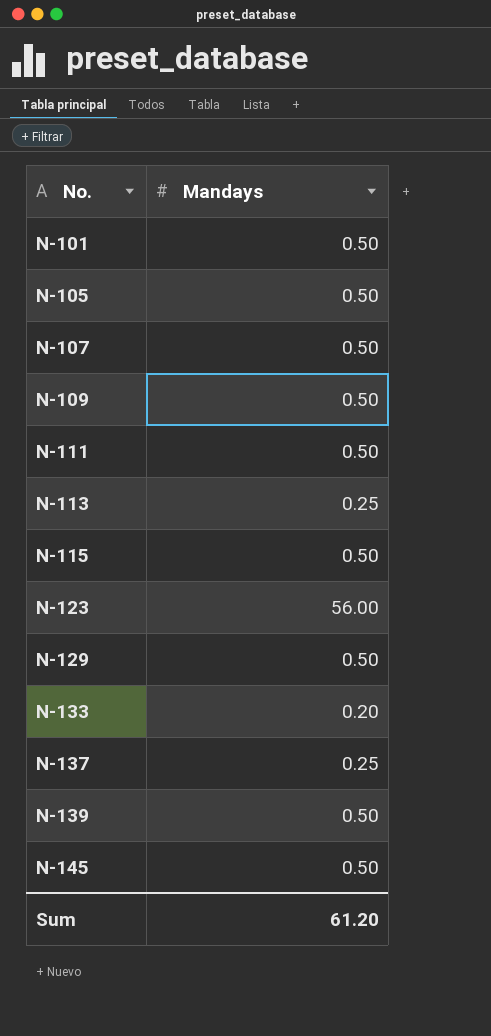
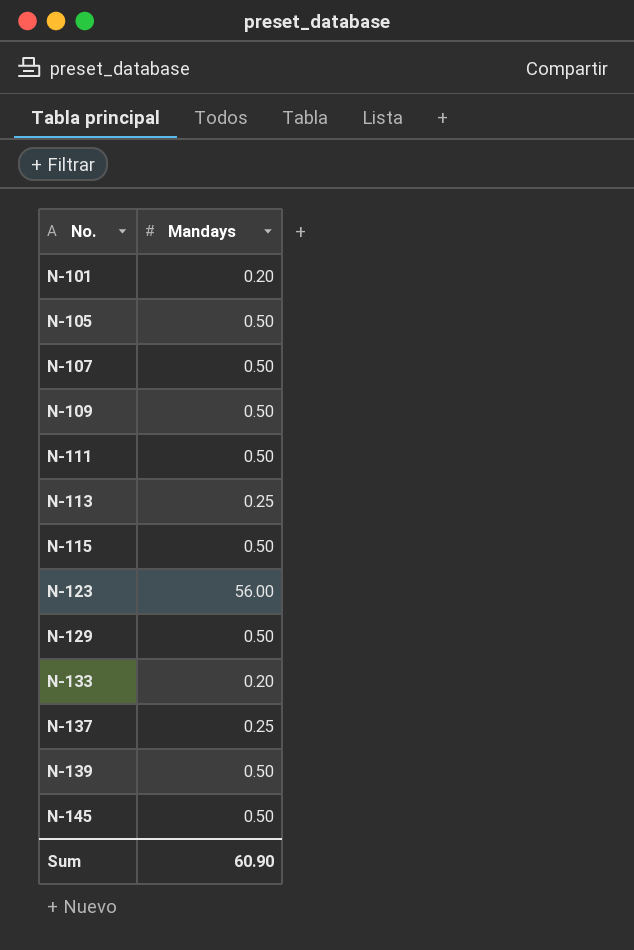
N-101 | Mandays: 0.50 -> 0.20
Sum | Mandays: 61.20 -> 60.90

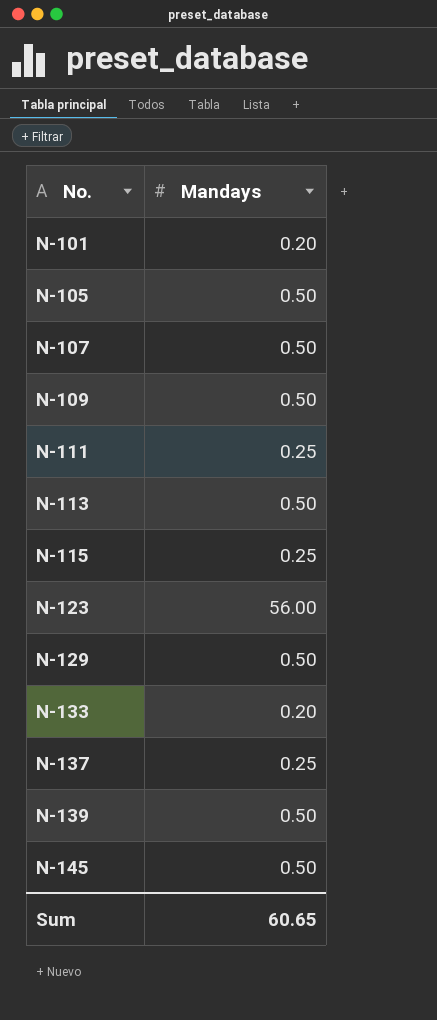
N-111 | Mandays: 0.50 -> 0.25
N-113 | Mandays: 0.25 -> 0.50
N-115 | Mandays: 0.50 -> 0.25
Sum | Mandays: 60.90 -> 60.65

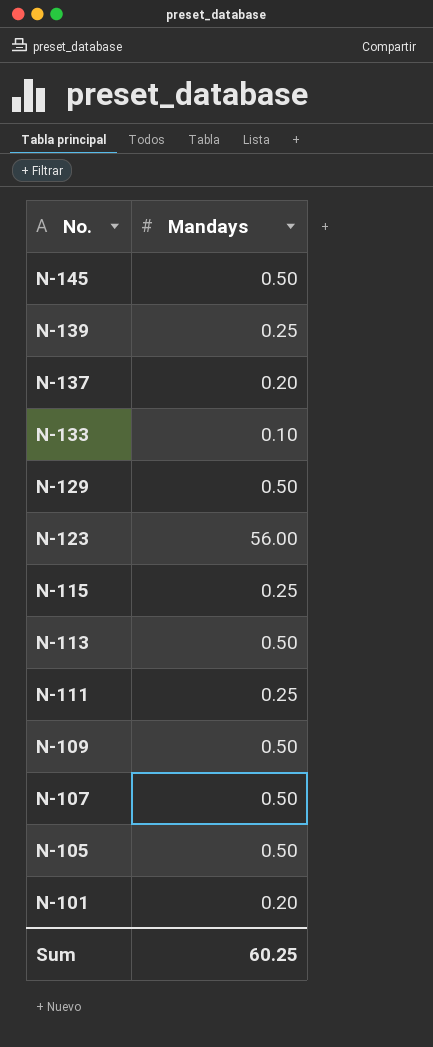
row order: No. ascending -> No. descending
N-139 | Mandays: 0.50 -> 0.25
N-137 | Mandays: 0.25 -> 0.20
N-133 | Mandays: 0.20 -> 0.10
Sum | Mandays: 60.65 -> 60.25

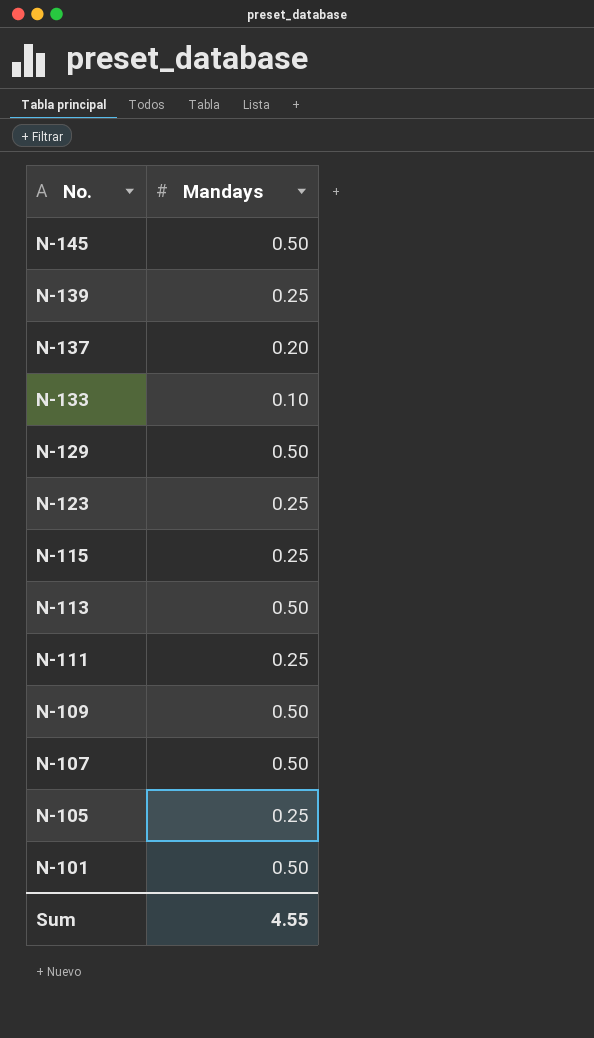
N-123 | Mandays: 56.00 -> 0.25
N-105 | Mandays: 0.50 -> 0.25
N-101 | Mandays: 0.20 -> 0.50
Sum | Mandays: 60.25 -> 4.55

